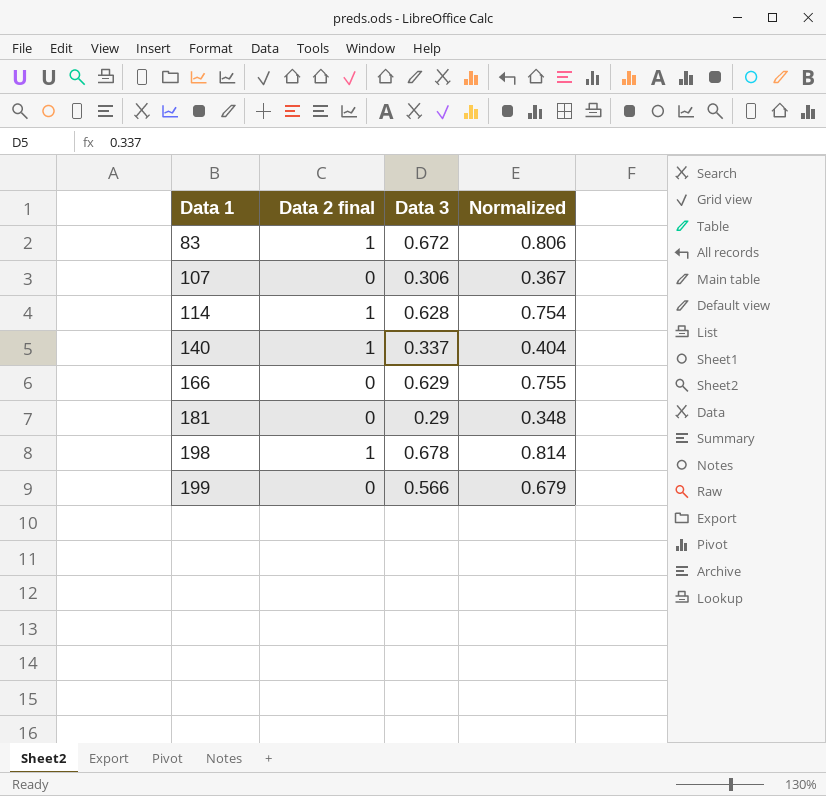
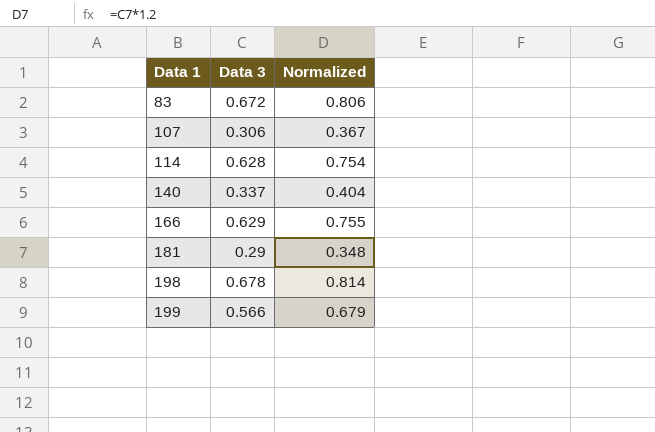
column Data 2 final | position: 2 -> none

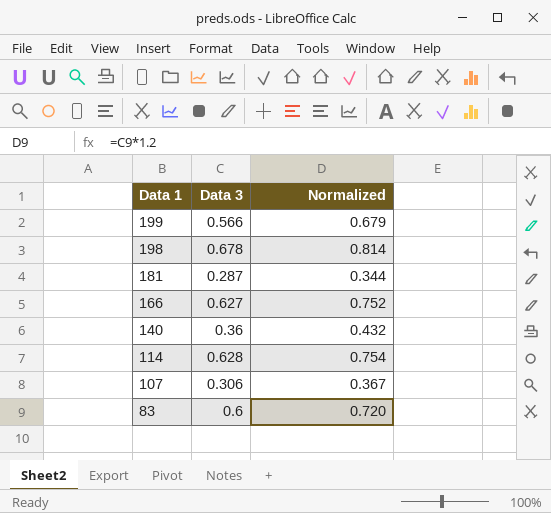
row order: Data 1 ascending -> Data 1 descending
181 | Data 3: 0.29 -> 0.287
181 | Normalized: 0.348 -> 0.344
166 | Data 3: 0.629 -> 0.627
166 | Normalized: 0.755 -> 0.752
140 | Data 3: 0.337 -> 0.36
140 | Normalized: 0.404 -> 0.432
83 | Data 3: 0.672 -> 0.6
83 | Normalized: 0.806 -> 0.720

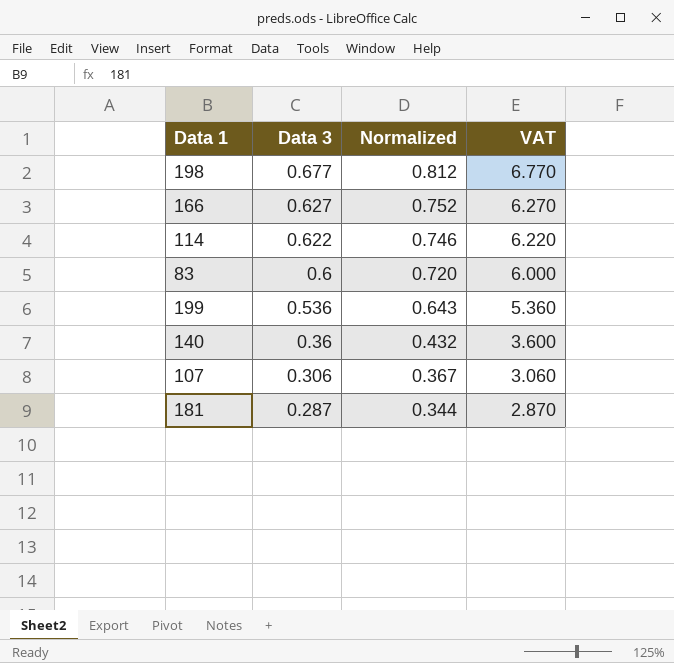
row order: Data 1 descending -> Data 3 descending
column VAT | formula: none -> [Data 3] * 10
198 | Data 3: 0.678 -> 0.677
198 | Normalized: 0.814 -> 0.812
114 | Data 3: 0.628 -> 0.622
114 | Normalized: 0.754 -> 0.746
199 | Data 3: 0.566 -> 0.536
199 | Normalized: 0.679 -> 0.643

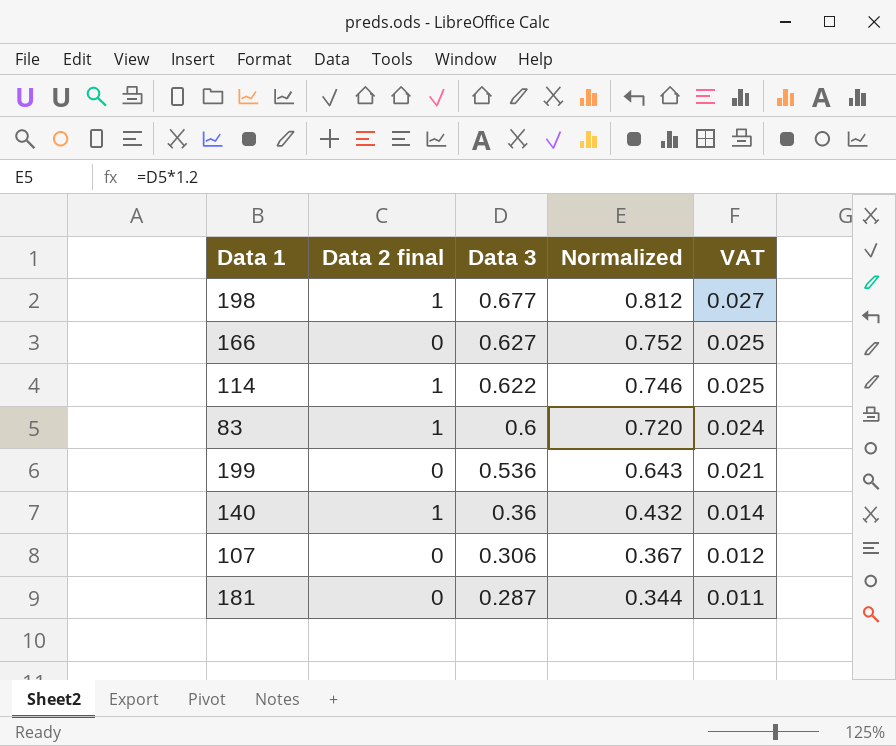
column Data 2 final | position: none -> 2
column VAT | formula: [Data 3] * 10 -> [Data 3] * 0.04

